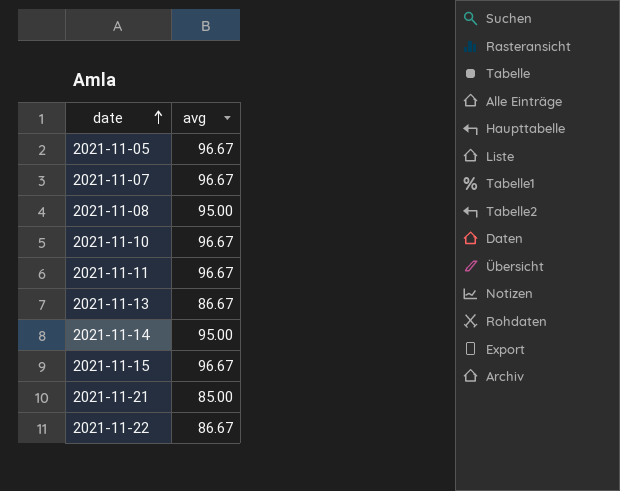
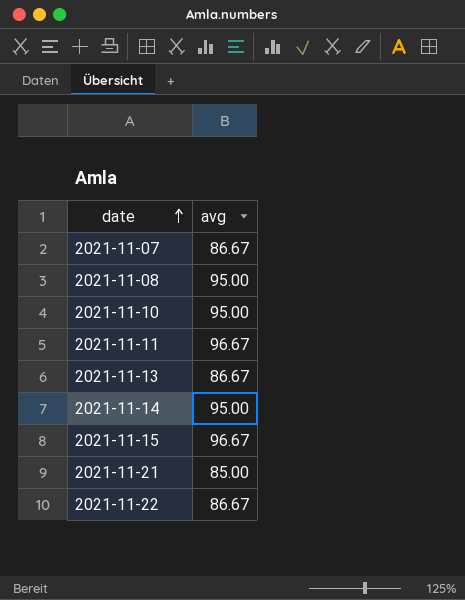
row 2021-11-05: 96.67 -> none
2021-11-07 | avg: 96.67 -> 86.67
2021-11-10 | avg: 96.67 -> 95.00

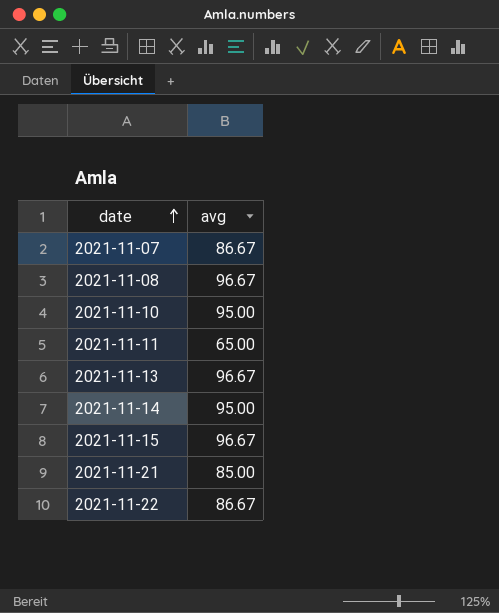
2021-11-08 | avg: 95.00 -> 96.67
2021-11-11 | avg: 96.67 -> 65.00
2021-11-13 | avg: 86.67 -> 96.67

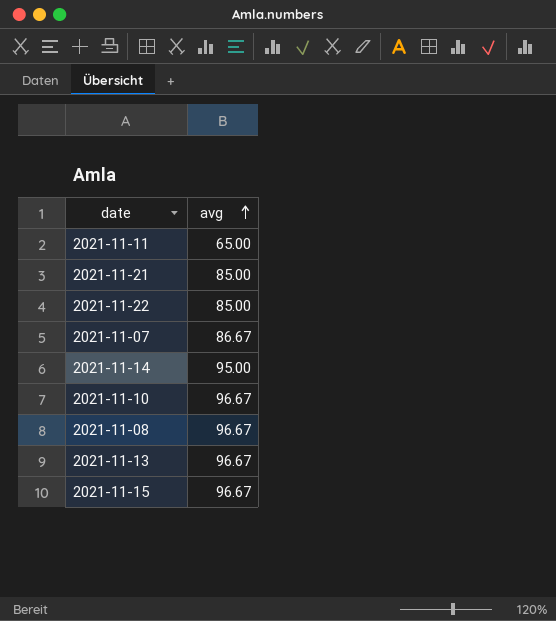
row order: date ascending -> avg ascending
2021-11-22 | avg: 86.67 -> 85.00
2021-11-10 | avg: 95.00 -> 96.67

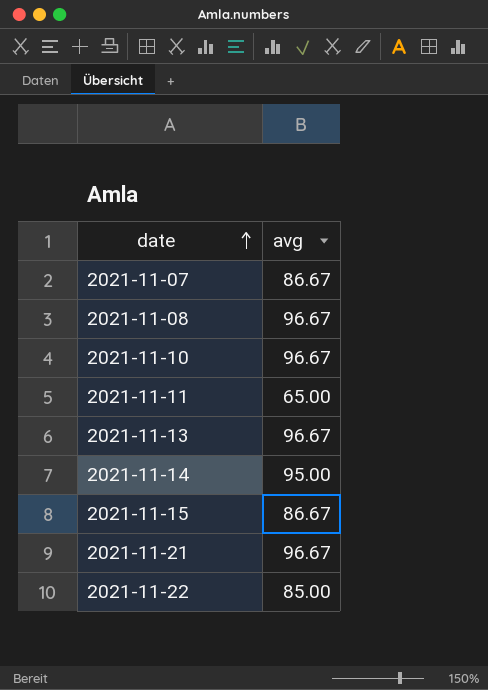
row order: avg ascending -> date ascending
2021-11-15 | avg: 96.67 -> 86.67
2021-11-21 | avg: 85.00 -> 96.67

